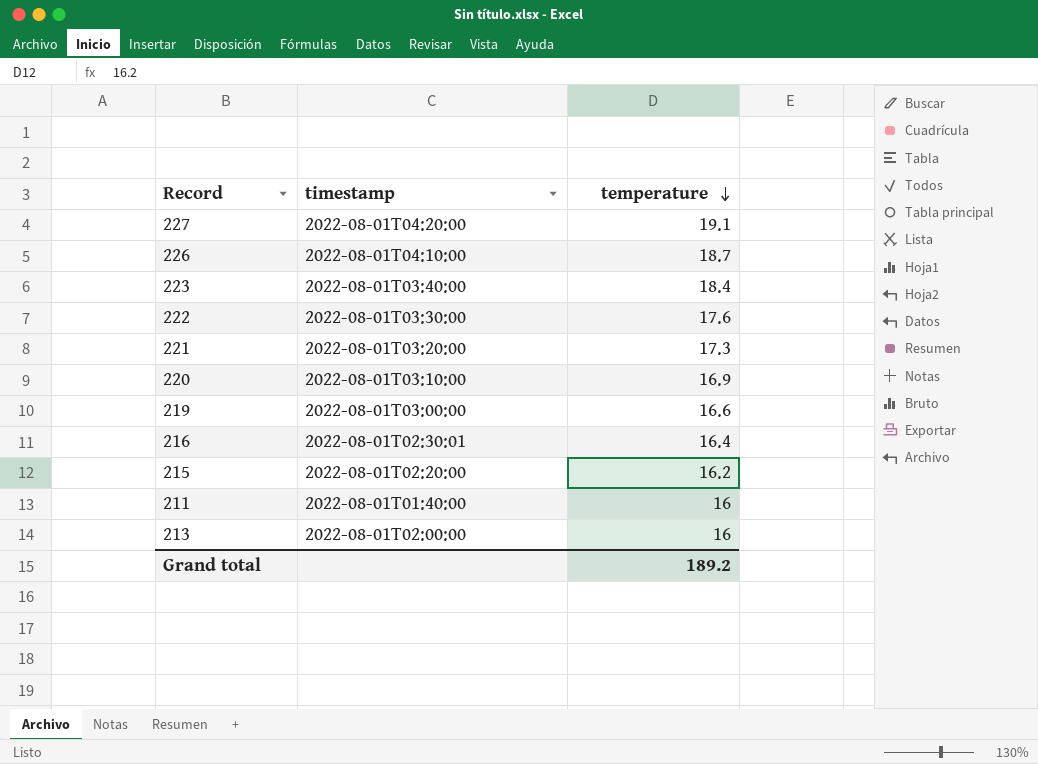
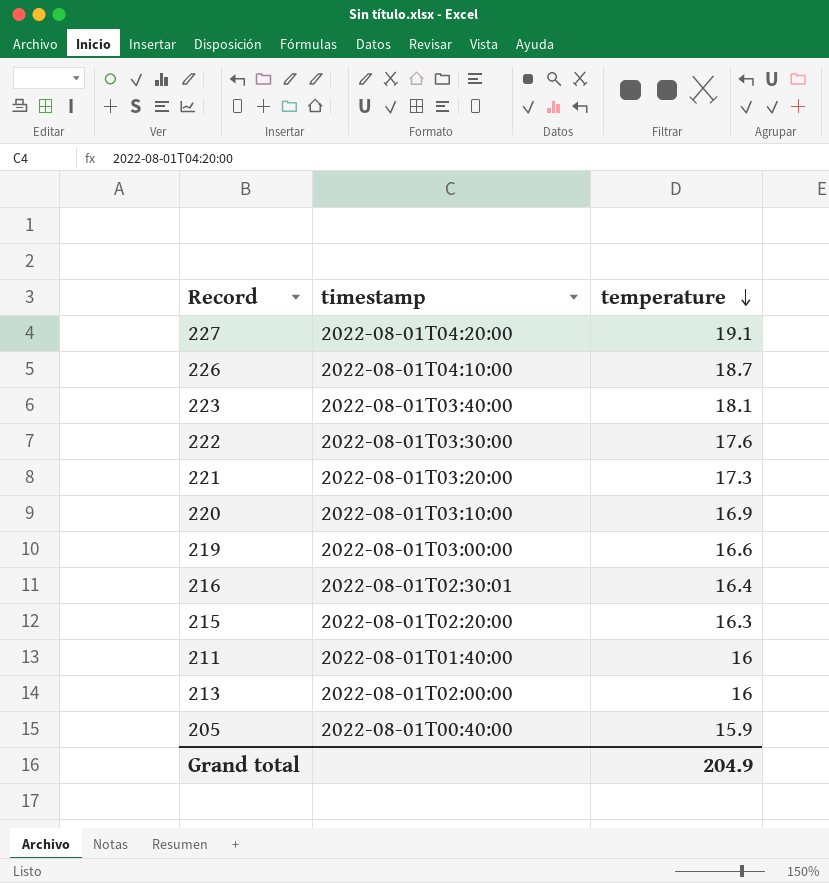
223 | temperature: 18.4 -> 18.1
215 | temperature: 16.2 -> 16.3
row 205: none -> 2022-08-01T00:40:00 | 15.9
Grand total | temperature: 189.2 -> 204.9

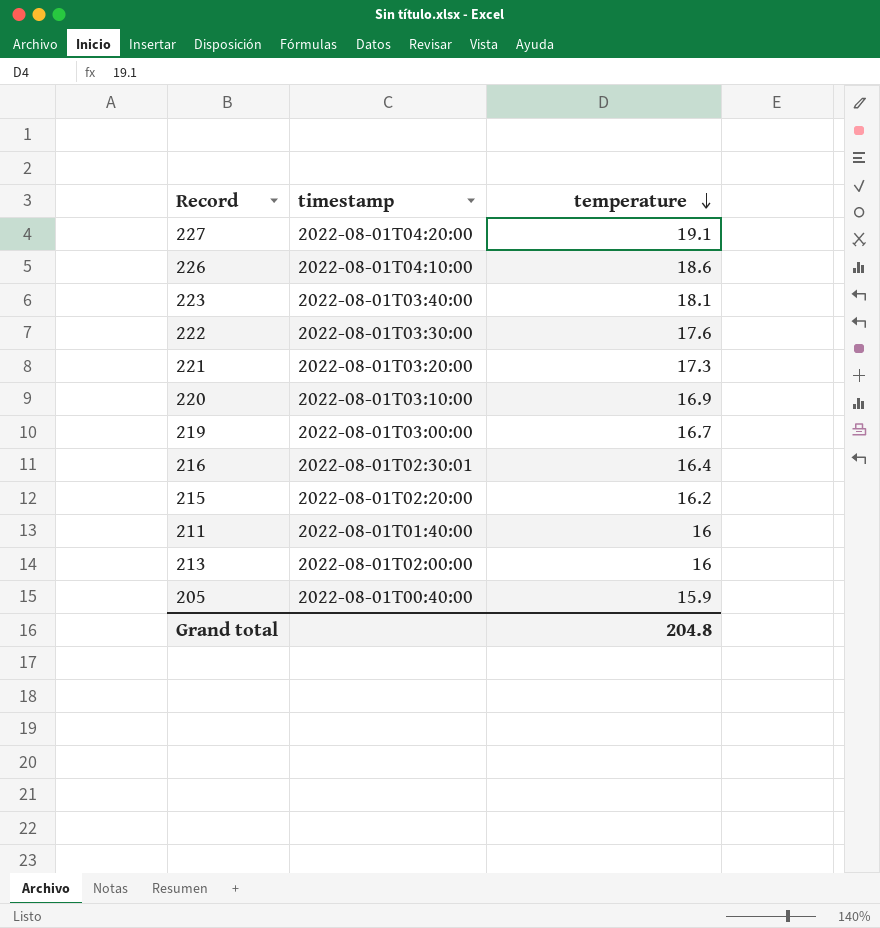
226 | temperature: 18.7 -> 18.6
219 | temperature: 16.6 -> 16.7
215 | temperature: 16.3 -> 16.2
Grand total | temperature: 204.9 -> 204.8

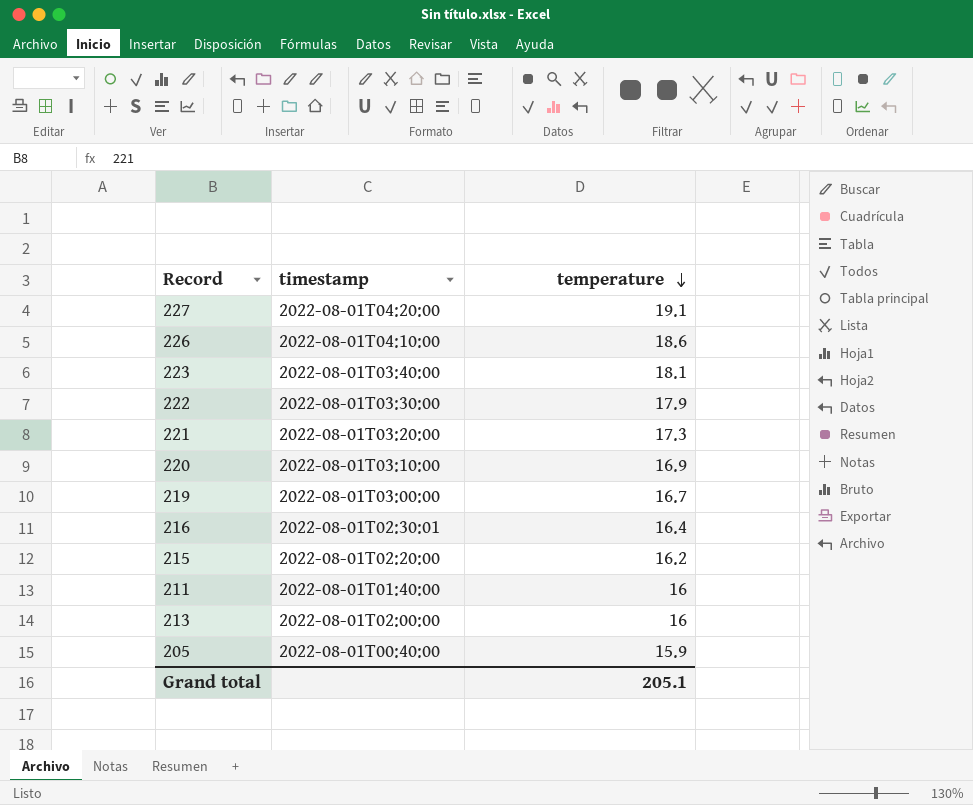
222 | temperature: 17.6 -> 17.9
Grand total | temperature: 204.8 -> 205.1

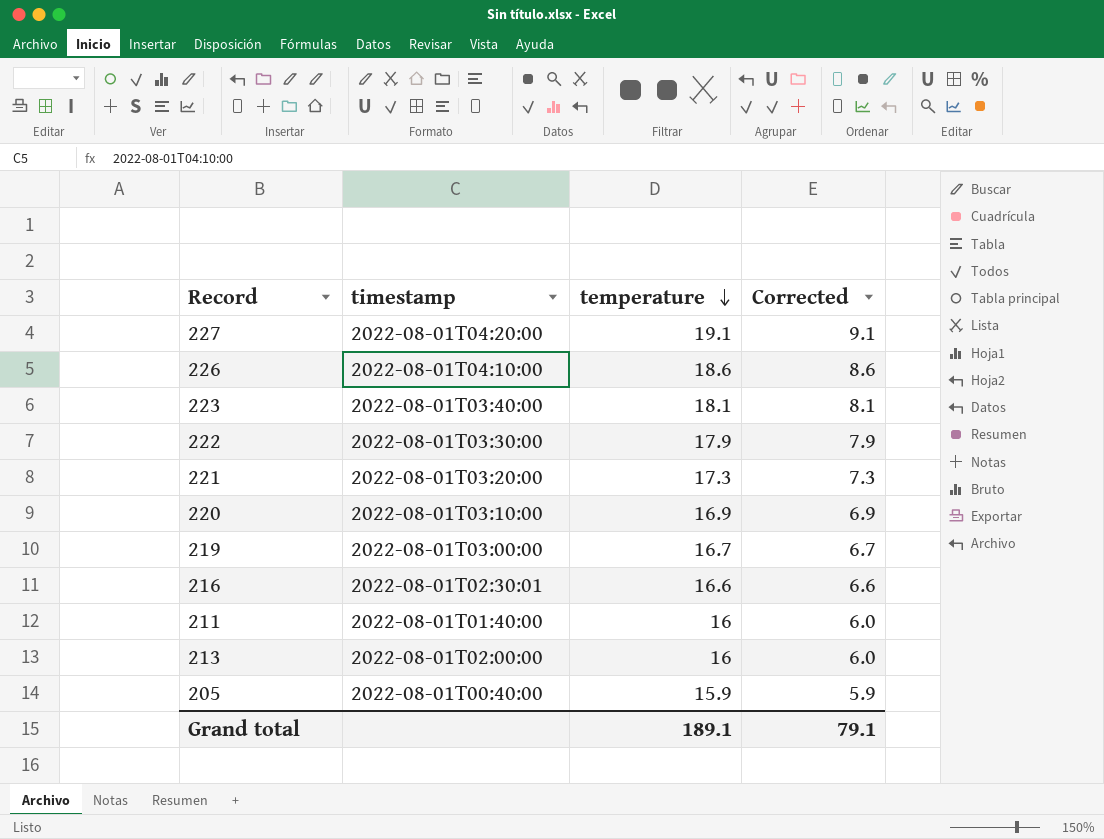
column Corrected | formula: none -> [temperature] - 10
row 215: 2022-08-01T02:20:00 | 16.2 -> none
216 | temperature: 16.4 -> 16.6
Grand total | temperature: 205.1 -> 189.1

